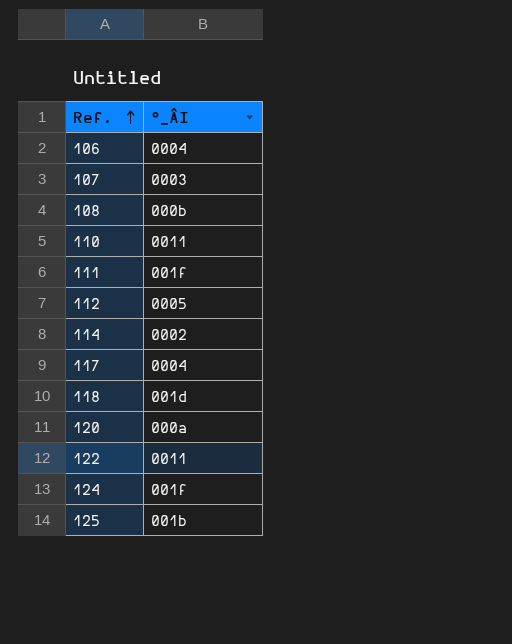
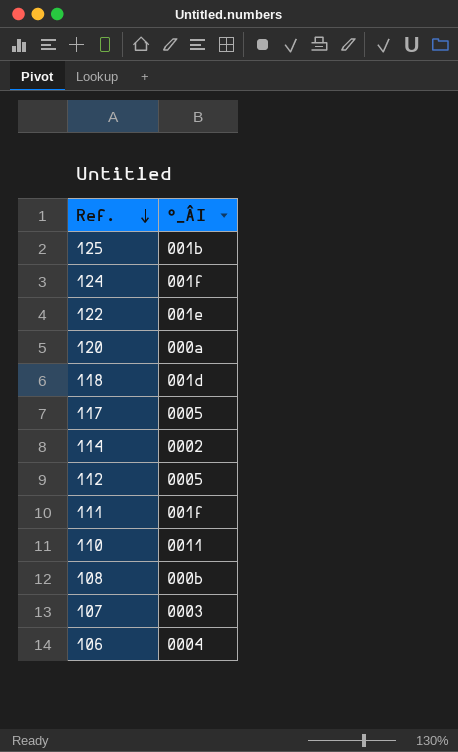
row order: Ref. ascending -> Ref. descending
122 | °_ÂI: 0011 -> 001e
117 | °_ÂI: 0004 -> 0005

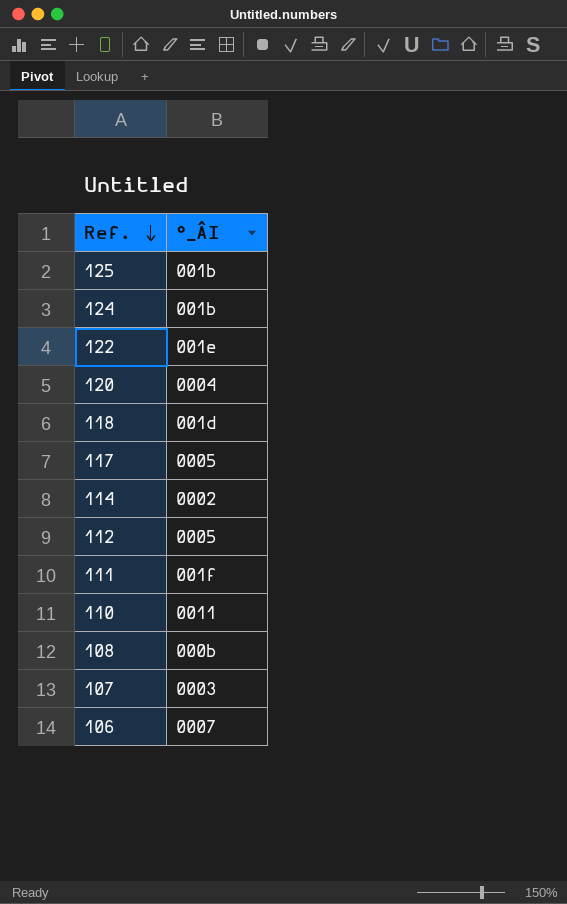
124 | °_ÂI: 001f -> 001b
120 | °_ÂI: 000a -> 0004
106 | °_ÂI: 0004 -> 0007

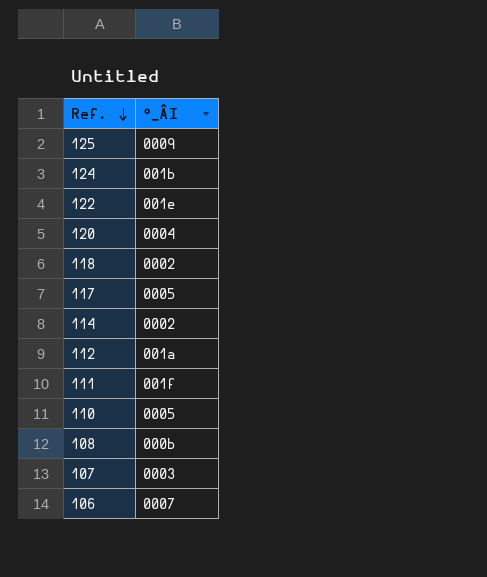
125 | °_ÂI: 001b -> 0009
118 | °_ÂI: 001d -> 0002
112 | °_ÂI: 0005 -> 001a
110 | °_ÂI: 0011 -> 0005

